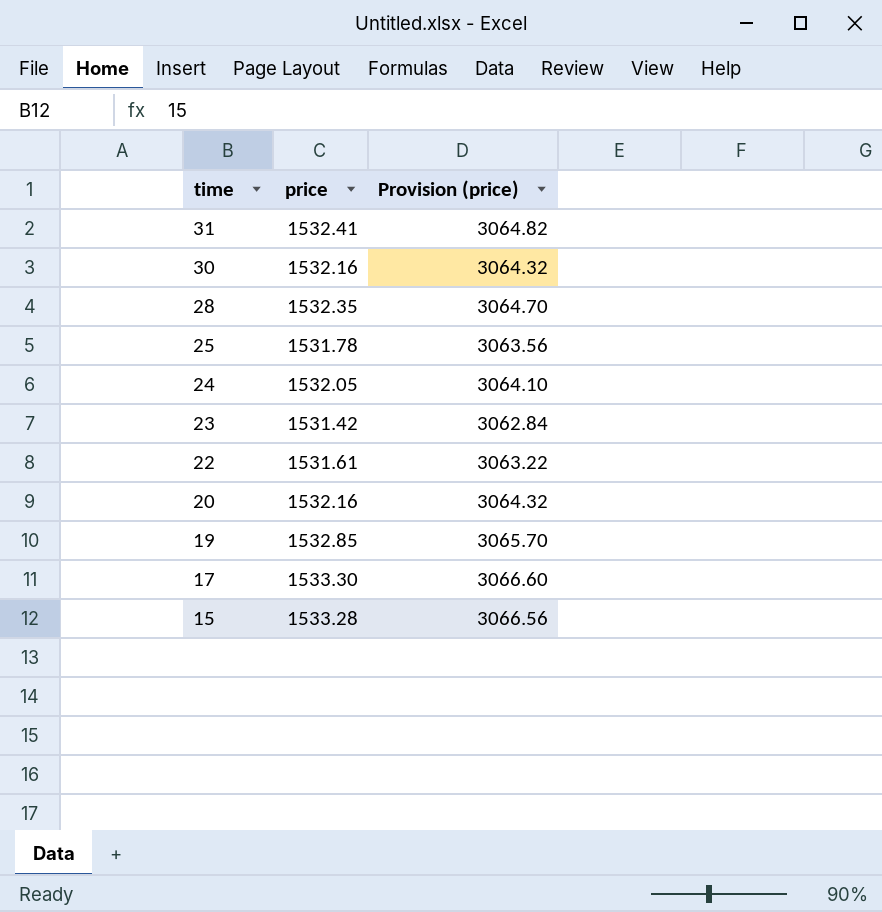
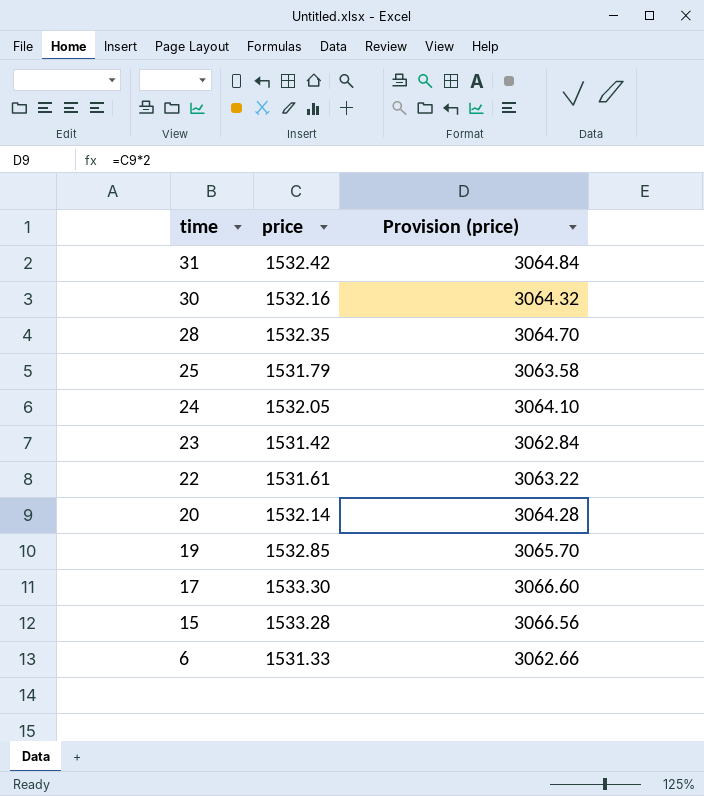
31 | price: 1532.41 -> 1532.42
31 | Provision (price): 3064.82 -> 3064.84
25 | price: 1531.78 -> 1531.79
25 | Provision (price): 3063.56 -> 3063.58
20 | price: 1532.16 -> 1532.14
20 | Provision (price): 3064.32 -> 3064.28
row 6: none -> 1531.33 | 3062.66

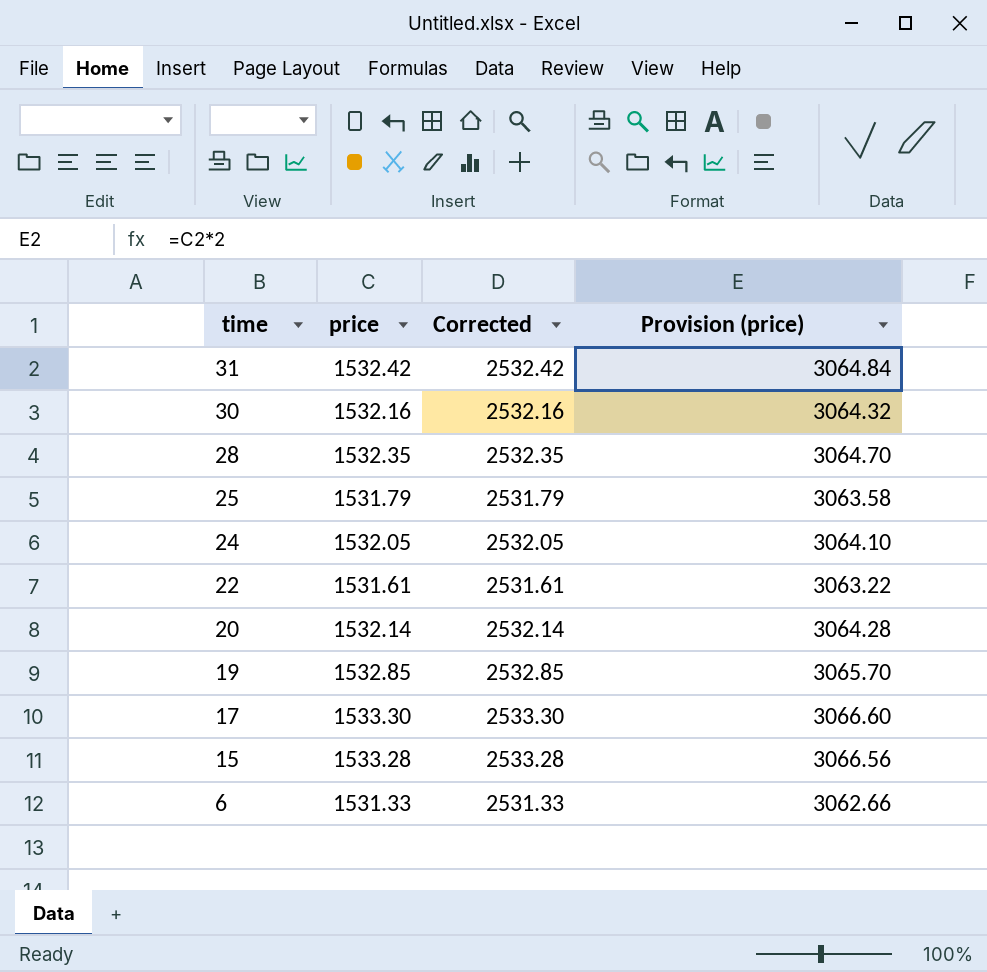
column Corrected | formula: none -> [price] + 1000
row 23: 1531.42 | 3062.84 -> none

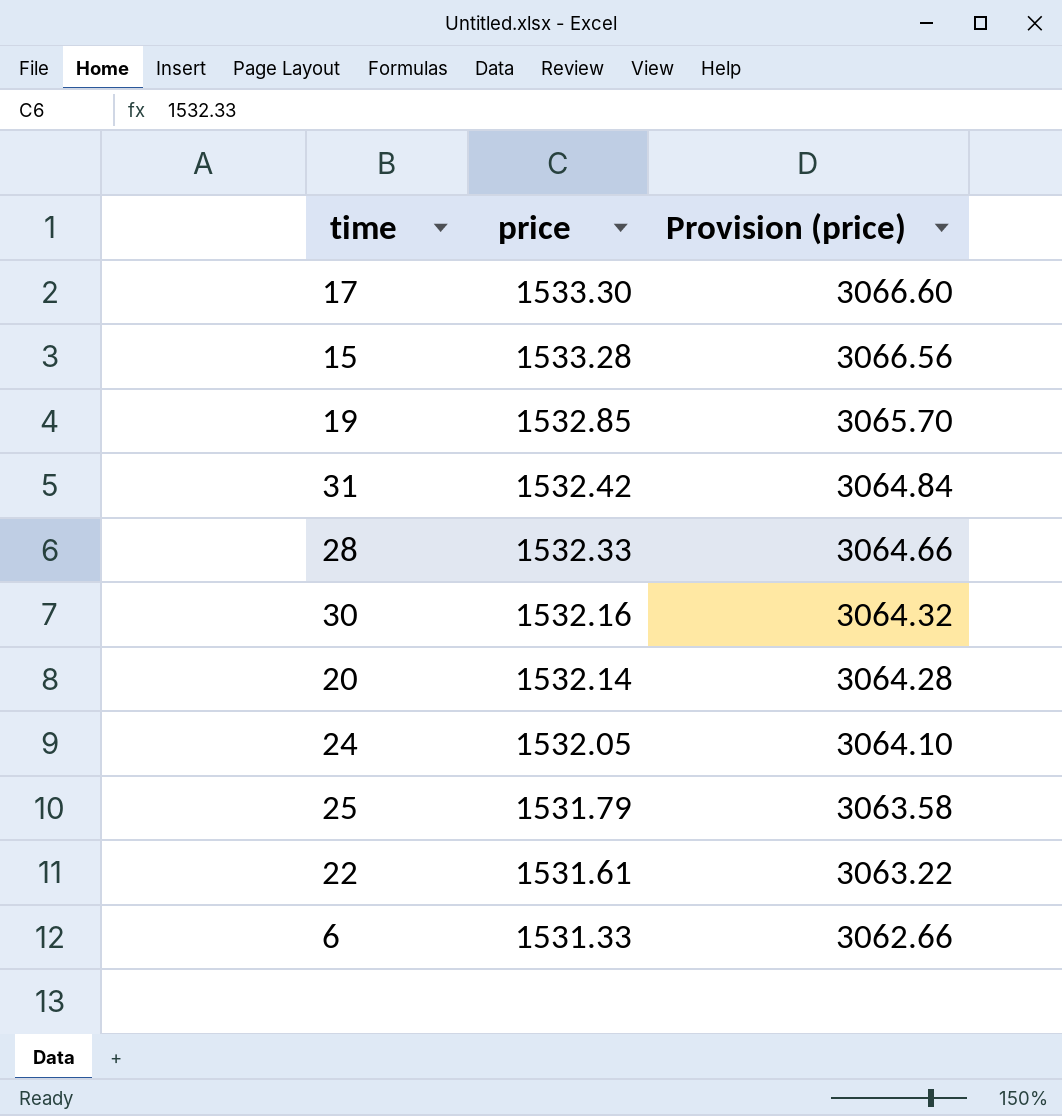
row order: time descending -> price descending
column Corrected | formula: [price] + 1000 -> none
28 | price: 1532.35 -> 1532.33
28 | Provision (price): 3064.70 -> 3064.66

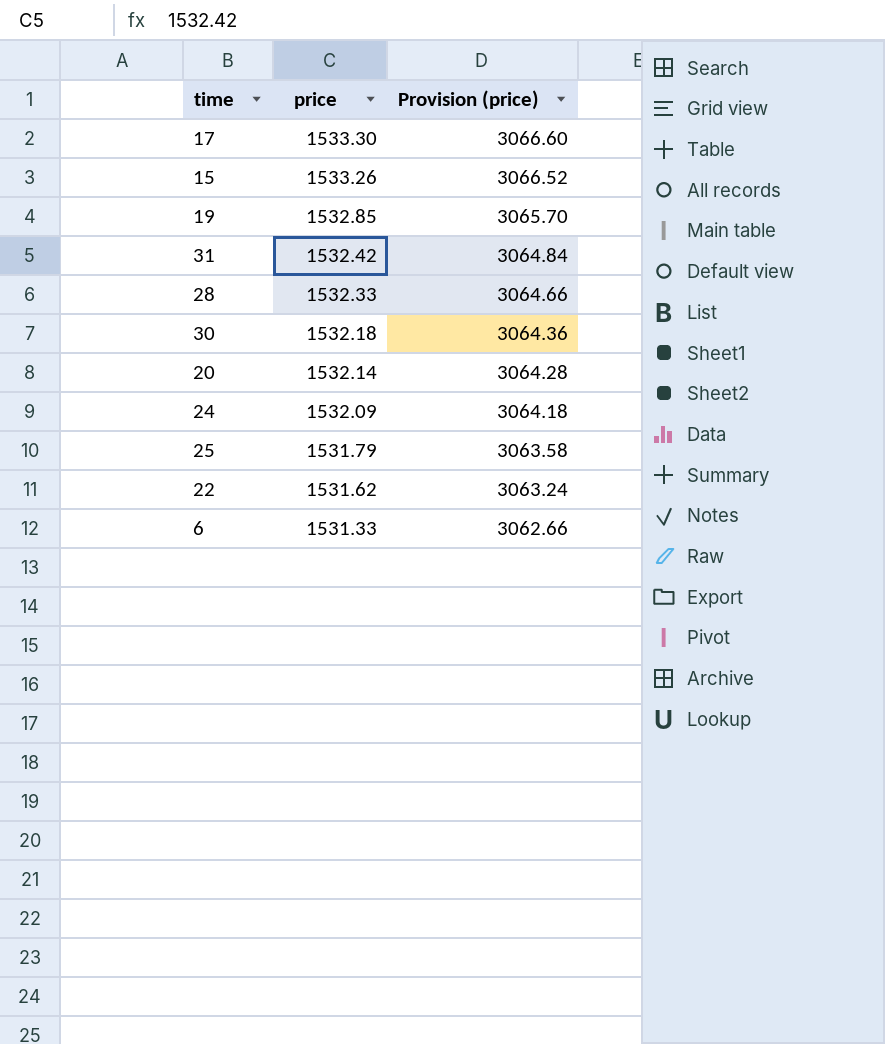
15 | price: 1533.28 -> 1533.26
15 | Provision (price): 3066.56 -> 3066.52
30 | price: 1532.16 -> 1532.18
30 | Provision (price): 3064.32 -> 3064.36
24 | price: 1532.05 -> 1532.09
24 | Provision (price): 3064.10 -> 3064.18
22 | price: 1531.61 -> 1531.62
22 | Provision (price): 3063.22 -> 3063.24

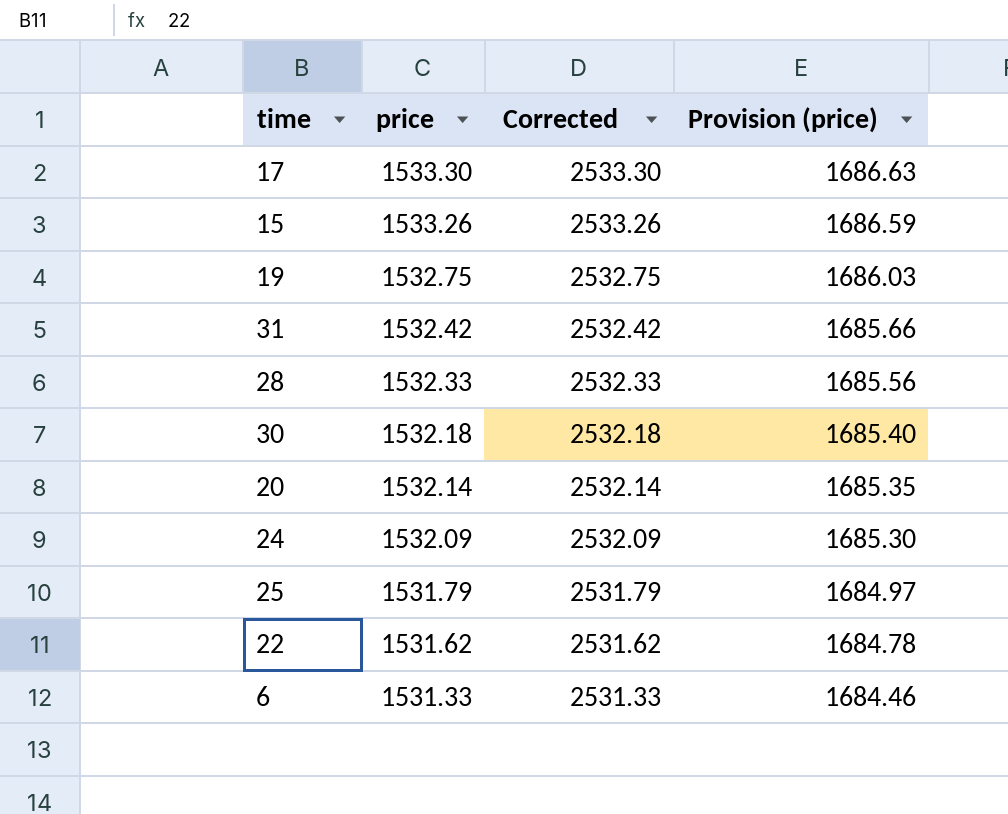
column Corrected | formula: none -> [price] + 1000
column Provision (price) | formula: [price] * 2 -> [price] * 1.1
19 | price: 1532.85 -> 1532.75

